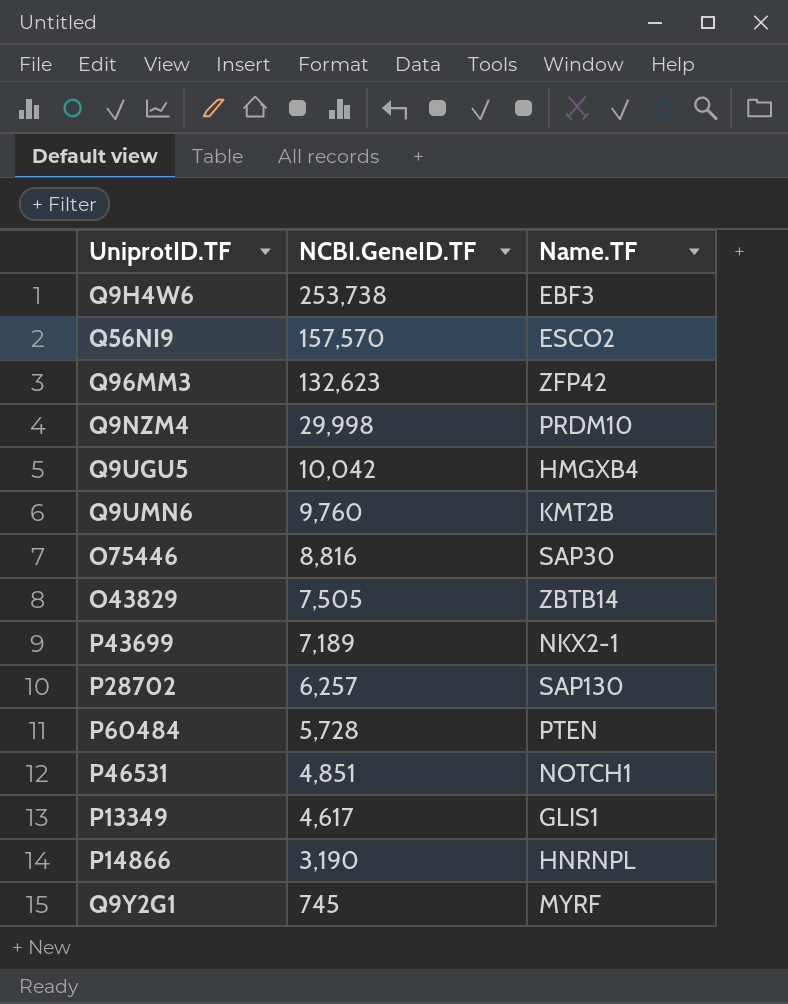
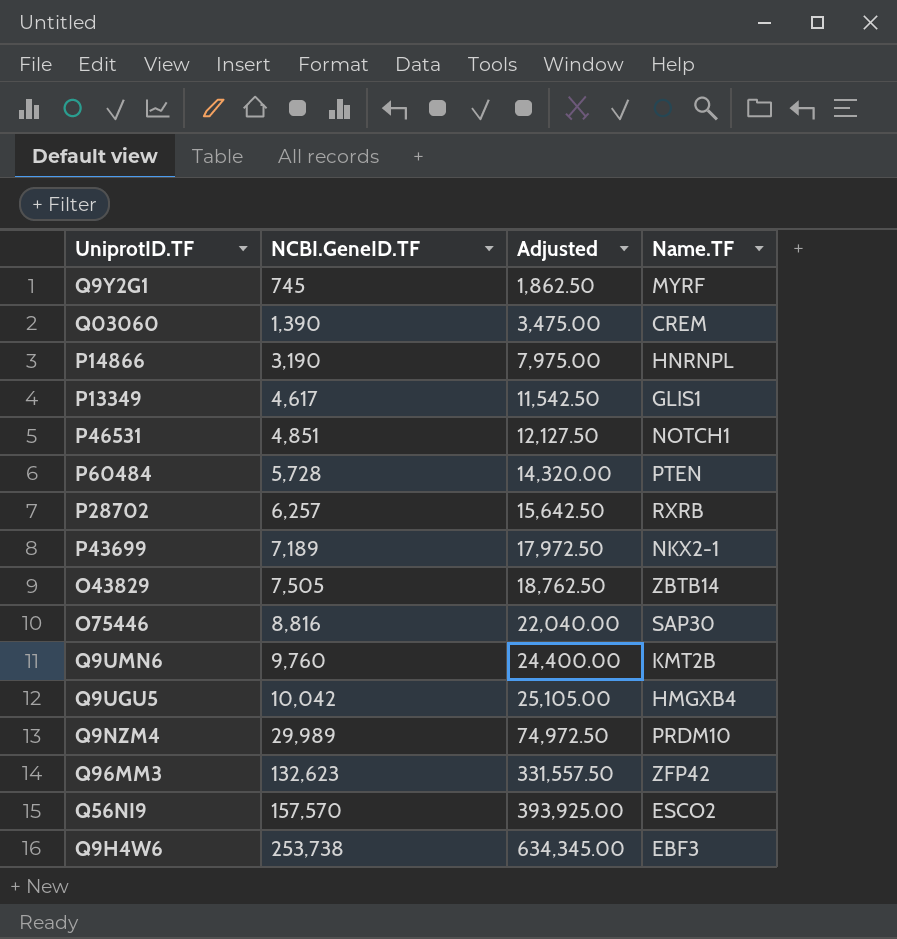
row order: NCBI.GeneID.TF descending -> NCBI.GeneID.TF ascending
column Adjusted | formula: none -> [NCBI.GeneID.TF] * 2.5
row Q03060: none -> 1,390 | 3,475.00 | CREM
P28702 | Name.TF: SAP130 -> RXRB
Q9NZM4 | NCBI.GeneID.TF: 29,998 -> 29,989

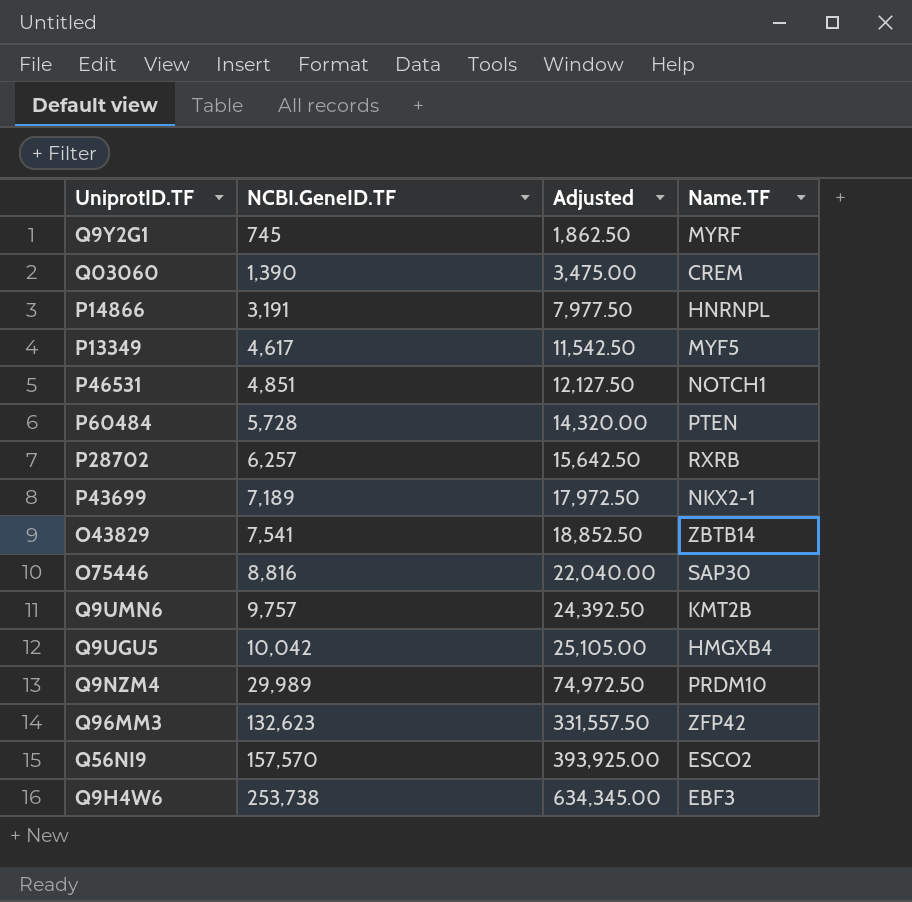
P14866 | NCBI.GeneID.TF: 3,190 -> 3,191
P14866 | Adjusted: 7,975.00 -> 7,977.50
P13349 | Name.TF: GLIS1 -> MYF5
O43829 | NCBI.GeneID.TF: 7,505 -> 7,541
O43829 | Adjusted: 18,762.50 -> 18,852.50
Q9UMN6 | NCBI.GeneID.TF: 9,760 -> 9,757
Q9UMN6 | Adjusted: 24,400.00 -> 24,392.50

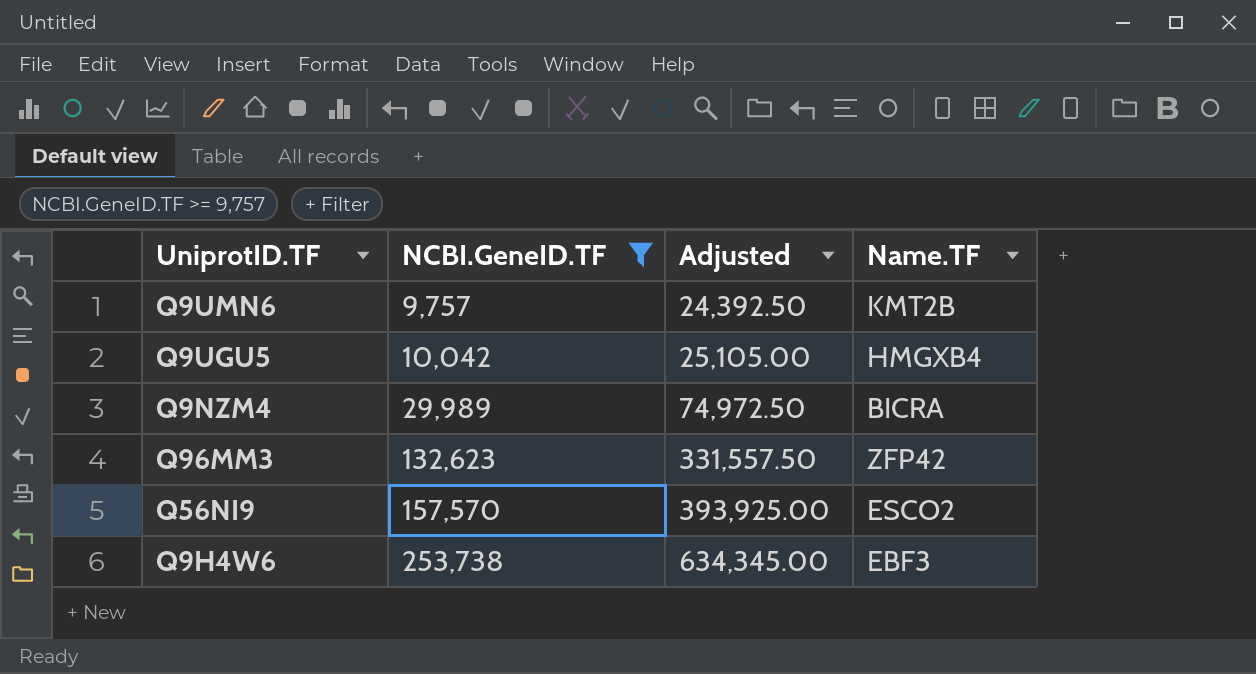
filter: none -> NCBI.GeneID.TF >= 9,757
Q9NZM4 | Name.TF: PRDM10 -> BICRA

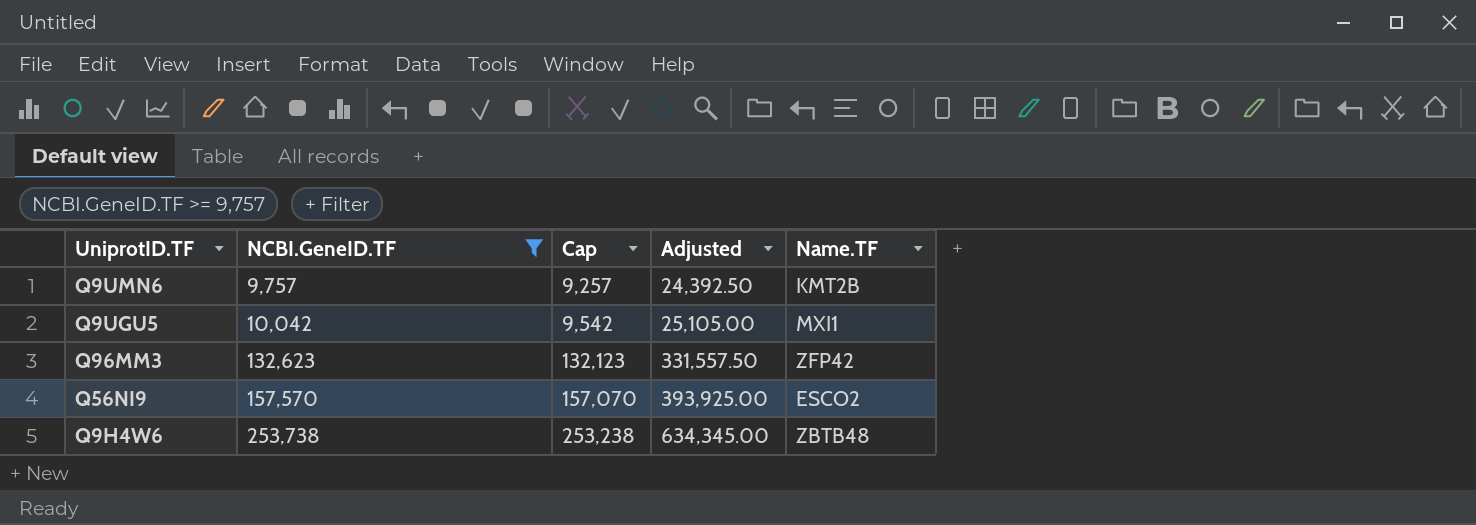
column Cap | formula: none -> [NCBI.GeneID.TF] - 500
row Q9NZM4: 29,989 | 74,972.50 | BICRA -> none
Q9UGU5 | Name.TF: HMGXB4 -> MXI1
Q9H4W6 | Name.TF: EBF3 -> ZBTB48

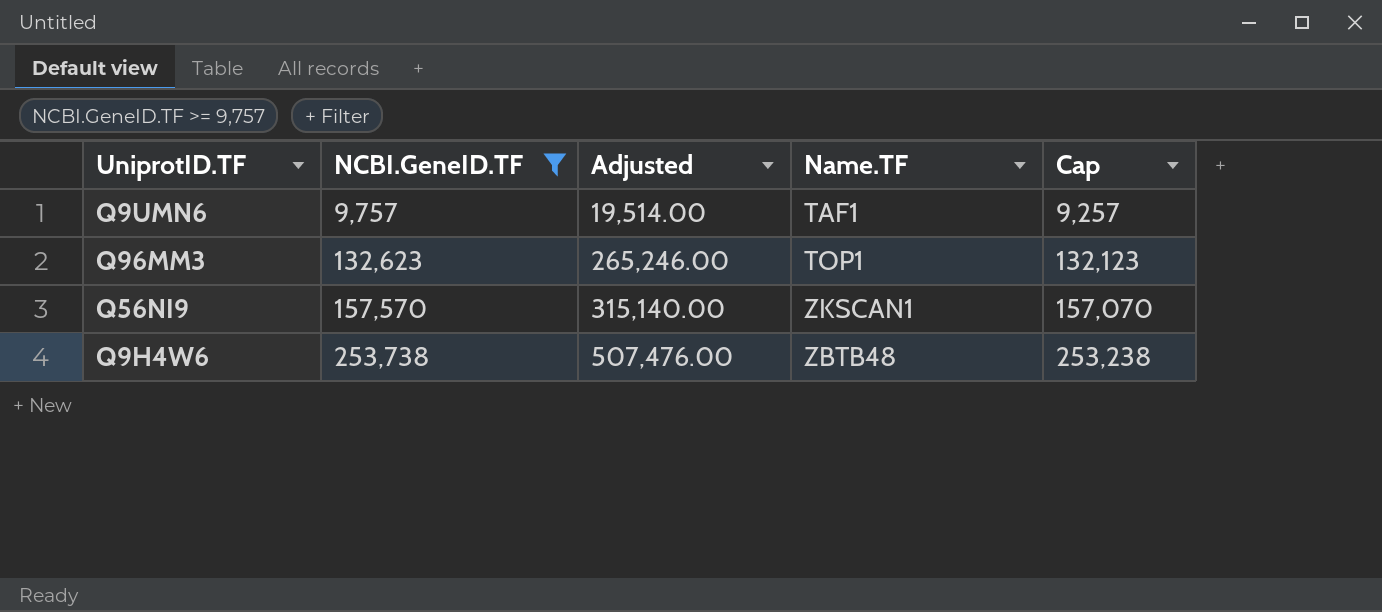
column Adjusted | formula: [NCBI.GeneID.TF] * 2.5 -> [NCBI.GeneID.TF] * 2
column Cap | position: 3 -> 5
row Q9UGU5: 10,042 | 9,542 | 25,105.00 | MXI1 -> none
Q9UMN6 | Name.TF: KMT2B -> TAF1
Q96MM3 | Name.TF: ZFP42 -> TOP1
Q56NI9 | Name.TF: ESCO2 -> ZKSCAN1

